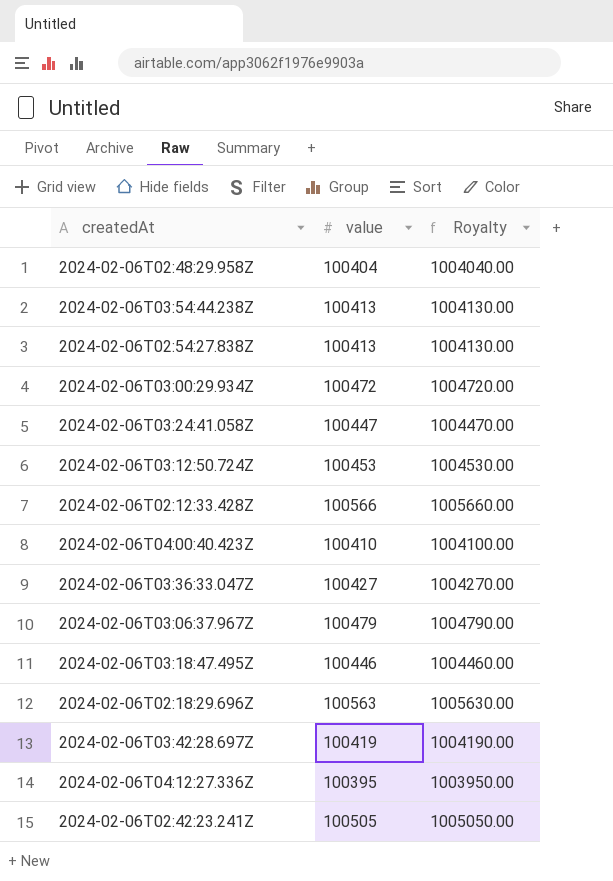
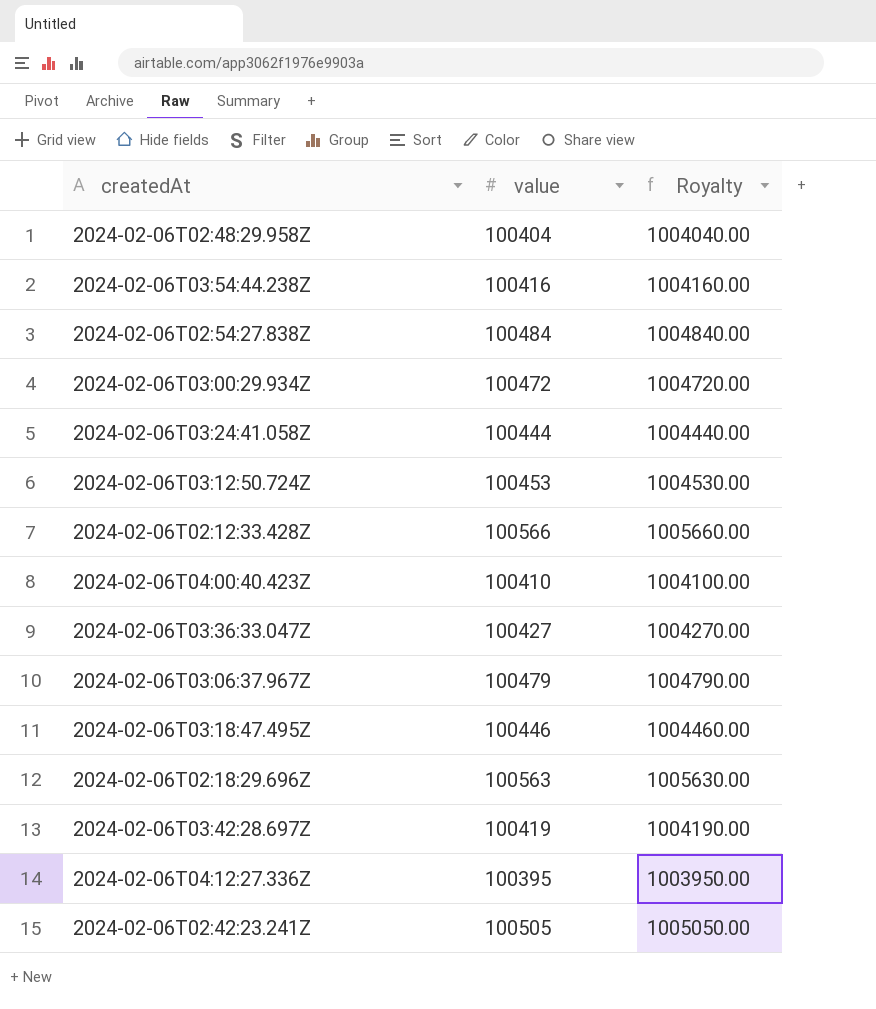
2024-02-06T03:54:44.238Z | value: 100413 -> 100416
2024-02-06T03:54:44.238Z | Royalty: 1004130.00 -> 1004160.00
2024-02-06T02:54:27.838Z | value: 100413 -> 100484
2024-02-06T02:54:27.838Z | Royalty: 1004130.00 -> 1004840.00
2024-02-06T03:24:41.058Z | value: 100447 -> 100444
2024-02-06T03:24:41.058Z | Royalty: 1004470.00 -> 1004440.00

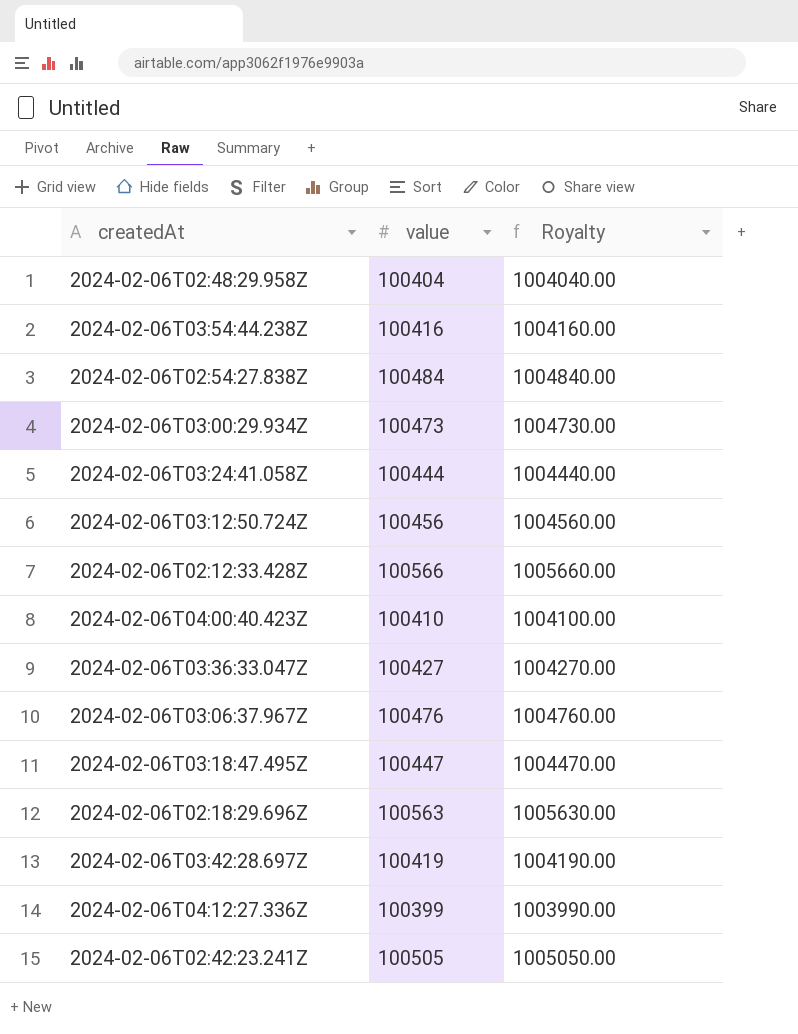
2024-02-06T03:00:29.934Z | value: 100472 -> 100473
2024-02-06T03:00:29.934Z | Royalty: 1004720.00 -> 1004730.00
2024-02-06T03:12:50.724Z | value: 100453 -> 100456
2024-02-06T03:12:50.724Z | Royalty: 1004530.00 -> 1004560.00
2024-02-06T03:06:37.967Z | value: 100479 -> 100476
2024-02-06T03:06:37.967Z | Royalty: 1004790.00 -> 1004760.00
2024-02-06T03:18:47.495Z | value: 100446 -> 100447
2024-02-06T03:18:47.495Z | Royalty: 1004460.00 -> 1004470.00
2024-02-06T04:12:27.336Z | value: 100395 -> 100399
2024-02-06T04:12:27.336Z | Royalty: 1003950.00 -> 1003990.00

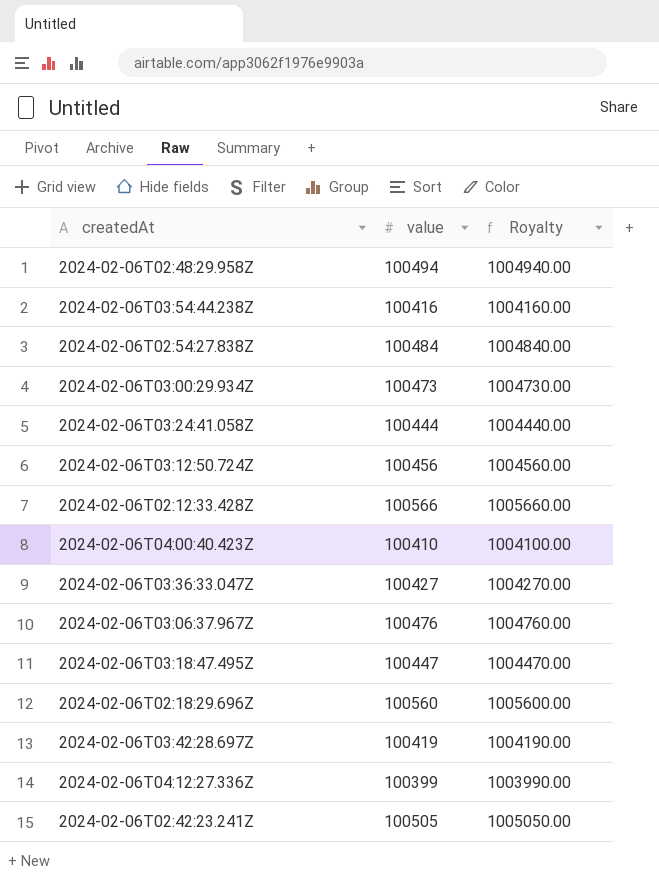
2024-02-06T02:48:29.958Z | value: 100404 -> 100494
2024-02-06T02:48:29.958Z | Royalty: 1004040.00 -> 1004940.00
2024-02-06T02:18:29.696Z | value: 100563 -> 100560
2024-02-06T02:18:29.696Z | Royalty: 1005630.00 -> 1005600.00

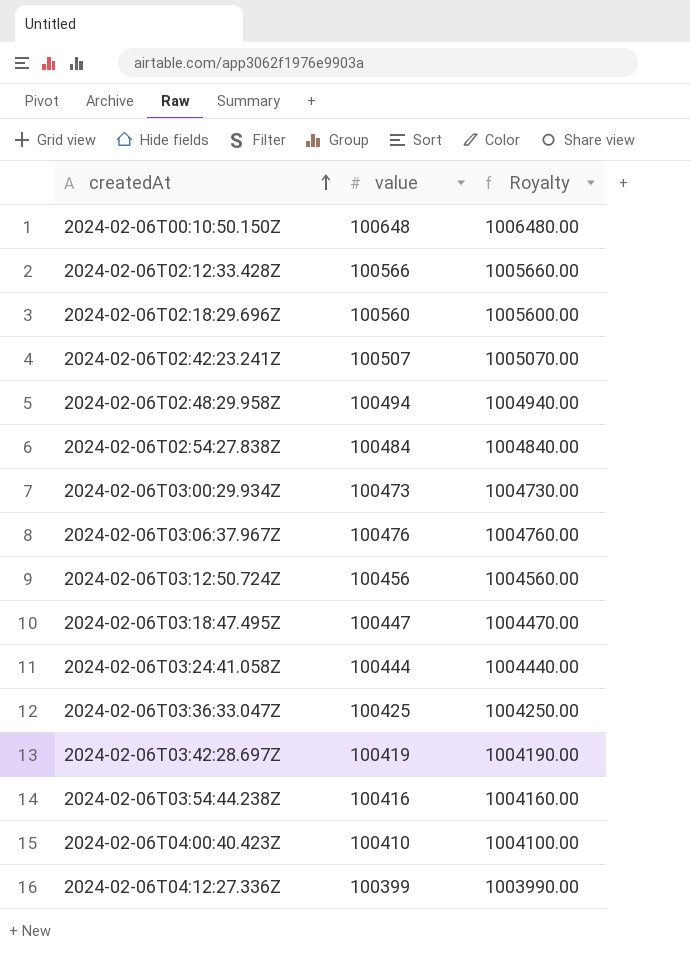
row order: none -> createdAt ascending
row 2024-02-06T00:10:50.150Z: none -> 100648 | 1006480.00
2024-02-06T02:42:23.241Z | value: 100505 -> 100507
2024-02-06T02:42:23.241Z | Royalty: 1005050.00 -> 1005070.00
2024-02-06T03:36:33.047Z | value: 100427 -> 100425
2024-02-06T03:36:33.047Z | Royalty: 1004270.00 -> 1004250.00

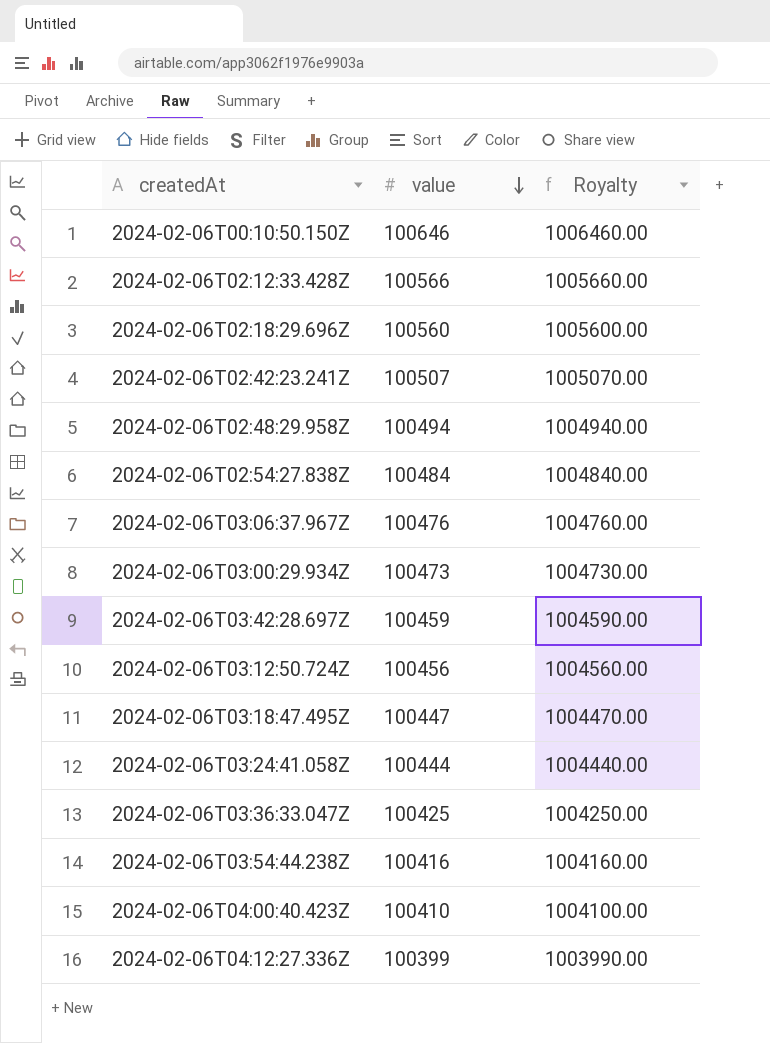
row order: createdAt ascending -> value descending
2024-02-06T00:10:50.150Z | value: 100648 -> 100646
2024-02-06T00:10:50.150Z | Royalty: 1006480.00 -> 1006460.00
2024-02-06T03:42:28.697Z | value: 100419 -> 100459
2024-02-06T03:42:28.697Z | Royalty: 1004190.00 -> 1004590.00

